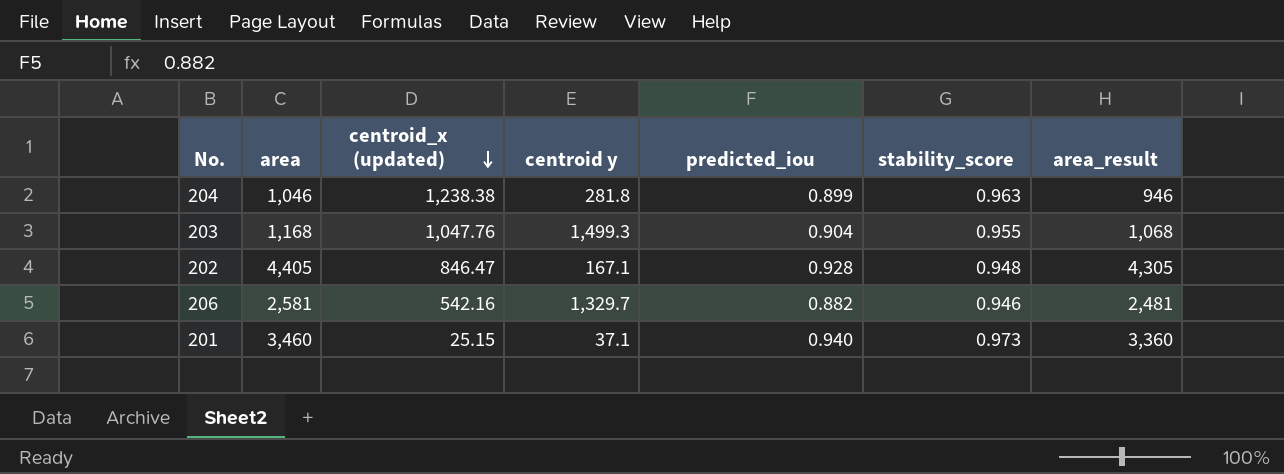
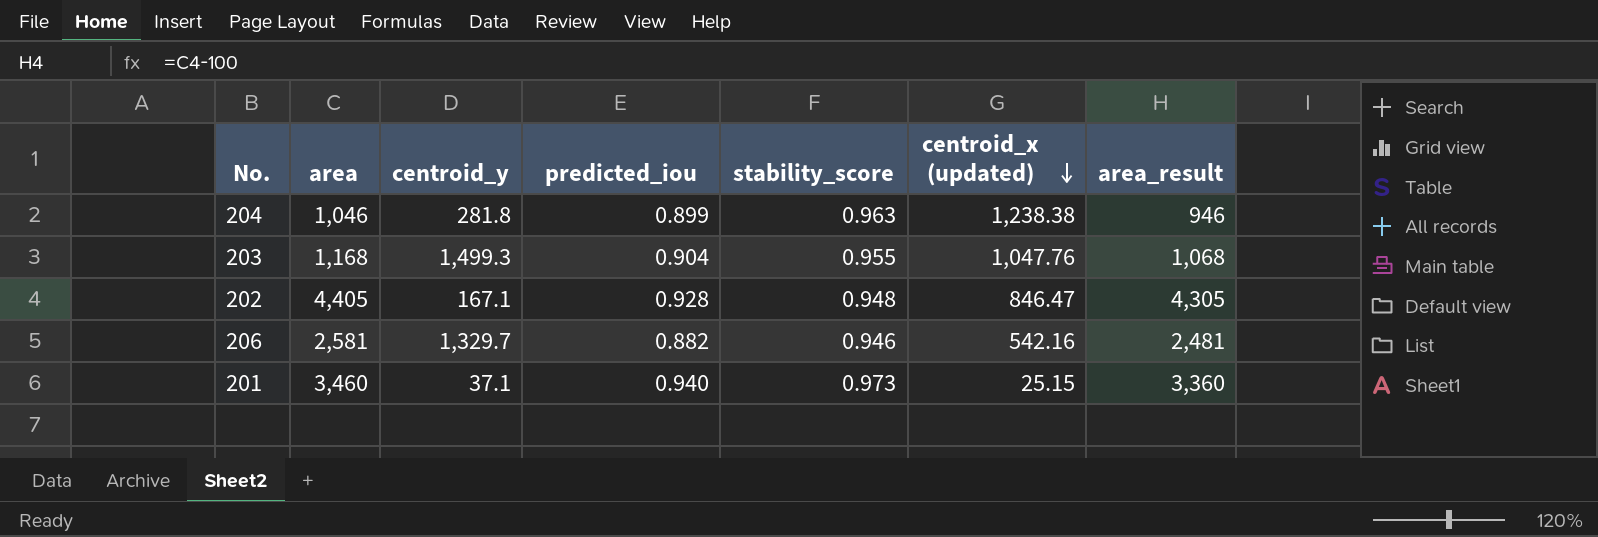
column name: centroid y -> centroid_y
column centroid_x (updated) | position: 3 -> 6

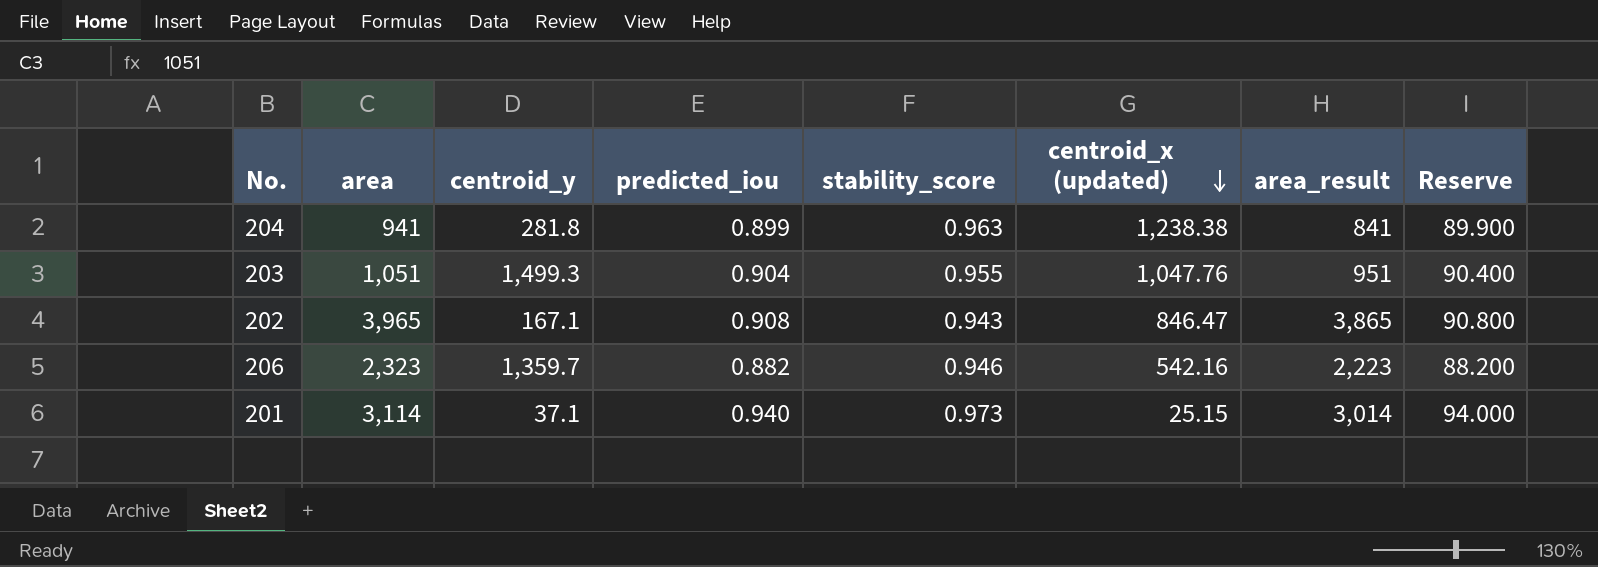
column Reserve | formula: none -> [predicted_iou] * 100
204 | area: 1,046 -> 941
204 | area_result: 946 -> 841
203 | area: 1,168 -> 1,051
203 | area_result: 1,068 -> 951
202 | area: 4,405 -> 3,965
202 | predicted_iou: 0.928 -> 0.908
202 | stability_score: 0.948 -> 0.943
202 | area_result: 4,305 -> 3,865
206 | area: 2,581 -> 2,323
206 | centroid_y: 1,329.7 -> 1,359.7
206 | area_result: 2,481 -> 2,223
201 | area: 3,460 -> 3,114
201 | area_result: 3,360 -> 3,014

